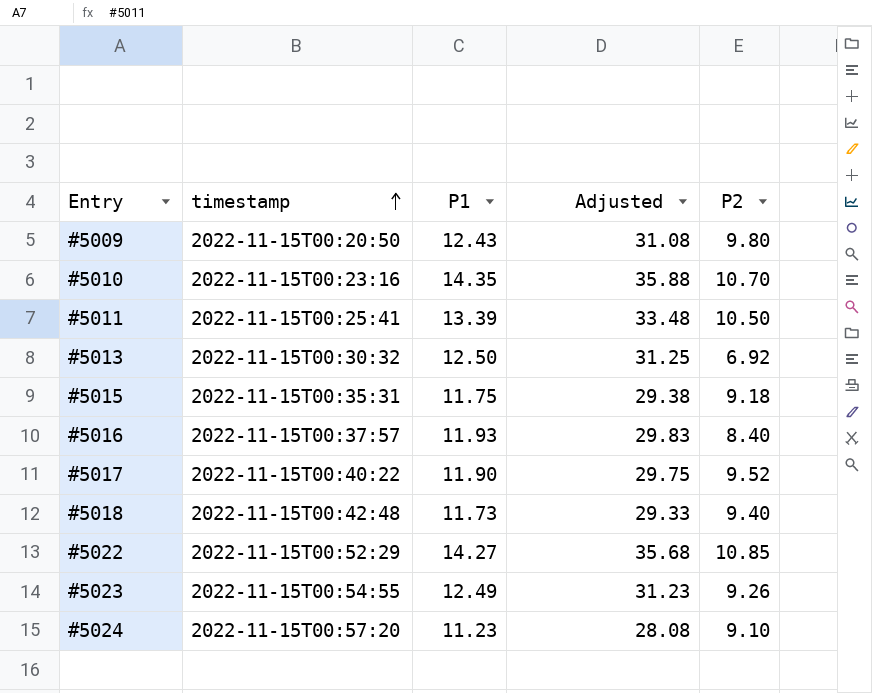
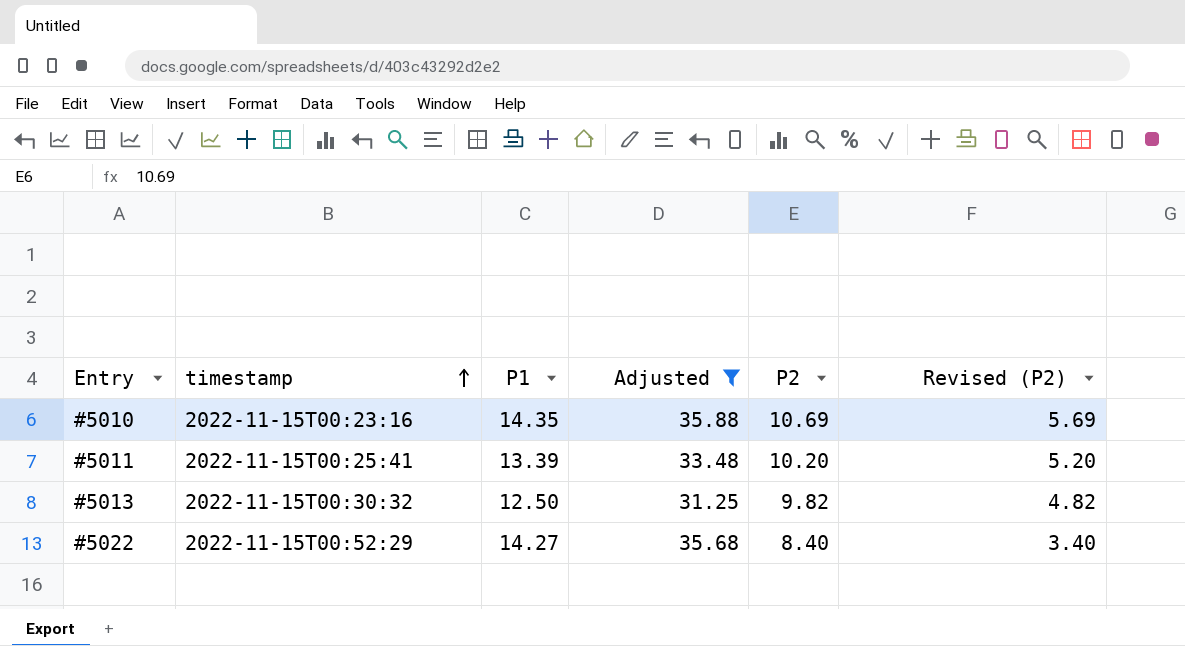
filter: none -> Adjusted >= 31.25
column Revised (P2) | formula: none -> [P2] - 5
#5010 | P2: 10.70 -> 10.69
#5011 | P2: 10.50 -> 10.20
#5013 | P2: 6.92 -> 9.82
#5022 | P2: 10.85 -> 8.40

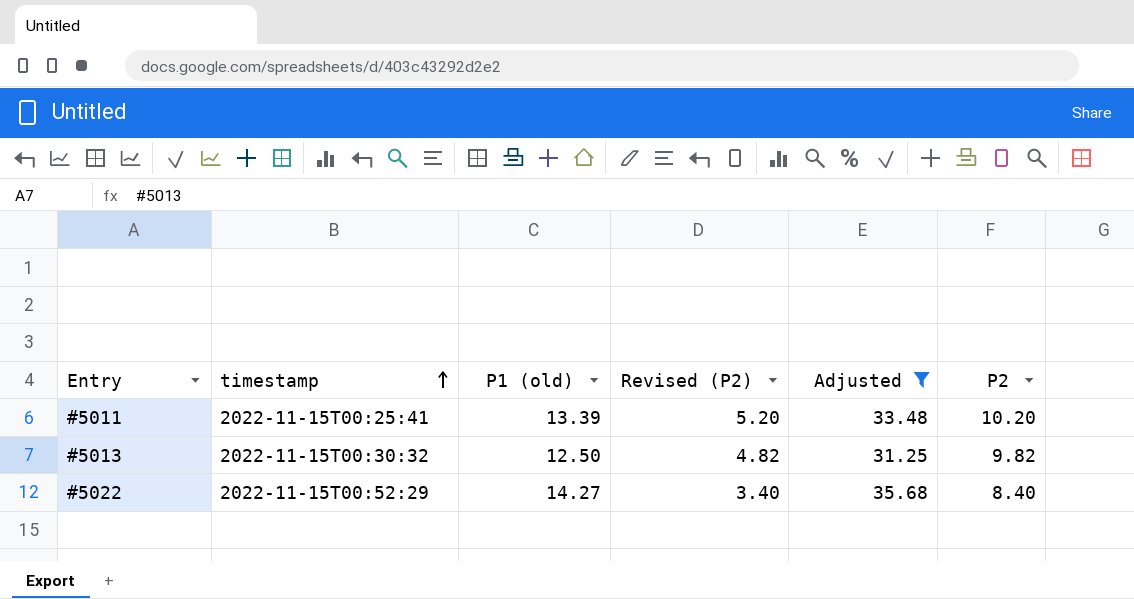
column name: P1 -> P1 (old)
column Revised (P2) | position: 6 -> 4
row #5010: 2022-11-15T00:23:16 | 14.35 | 35.88 | 10.69 | 5.69 -> none

